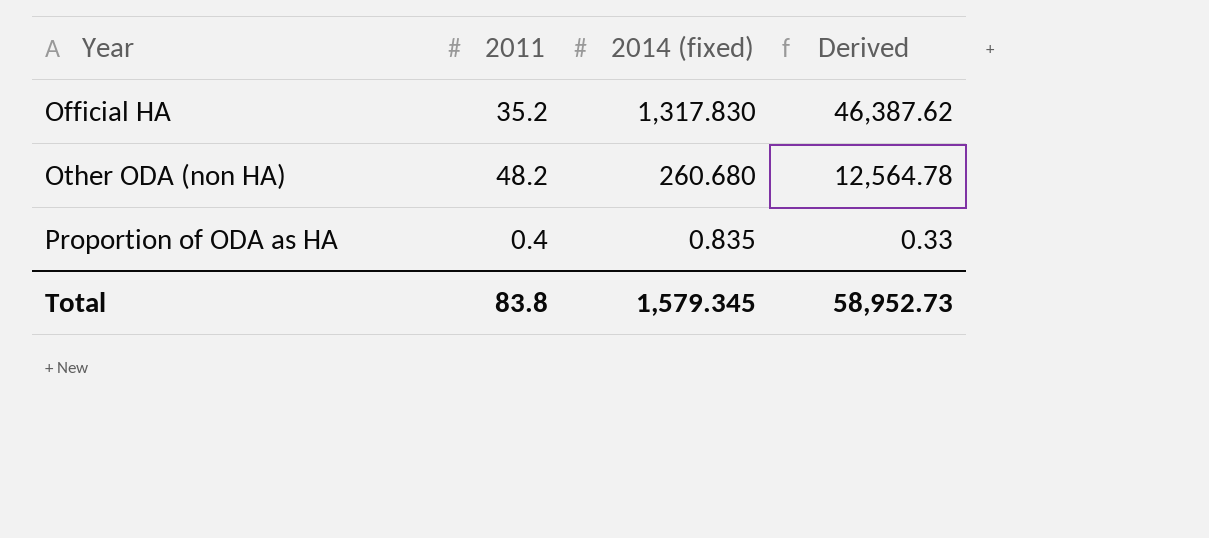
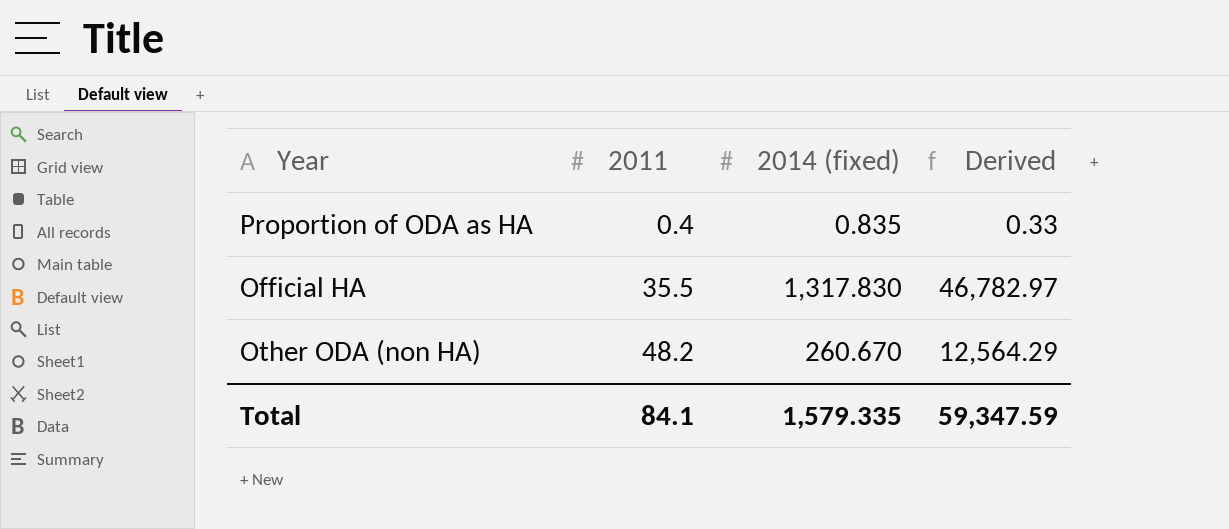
row order: Year ascending -> 2011 ascending
Official HA | 2011: 35.2 -> 35.5
Official HA | Derived: 46,387.62 -> 46,782.97
Other ODA (non HA) | 2014 (fixed): 260.680 -> 260.670
Other ODA (non HA) | Derived: 12,564.78 -> 12,564.29
Total | 2011: 83.8 -> 84.1
Total | 2014 (fixed): 1,579.345 -> 1,579.335
Total | Derived: 58,952.73 -> 59,347.59

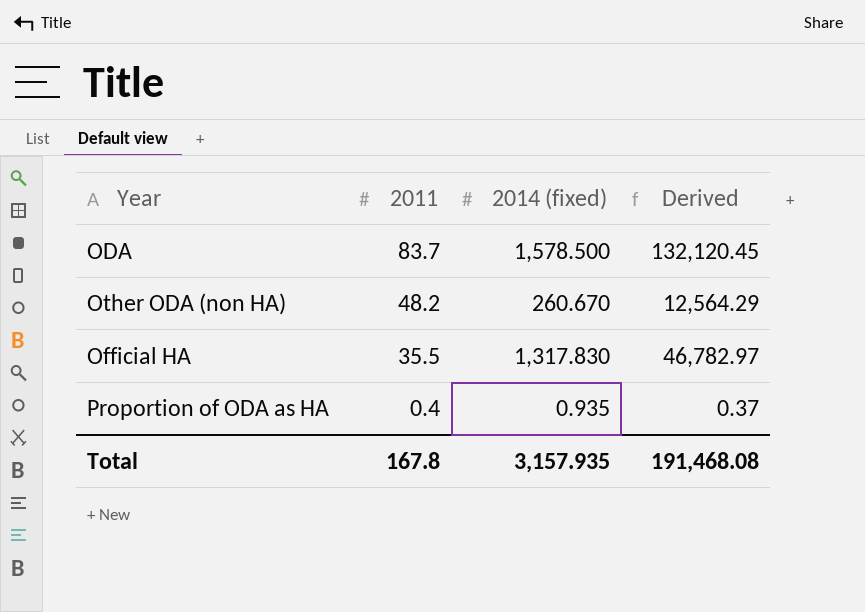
row order: 2011 ascending -> 2011 descending
row ODA: none -> 83.7 | 1,578.500 | 132,120.45
Proportion of ODA as HA | 2014 (fixed): 0.835 -> 0.935
Proportion of ODA as HA | Derived: 0.33 -> 0.37
Total | 2011: 84.1 -> 167.8
Total | 2014 (fixed): 1,579.335 -> 3,157.935
Total | Derived: 59,347.59 -> 191,468.08

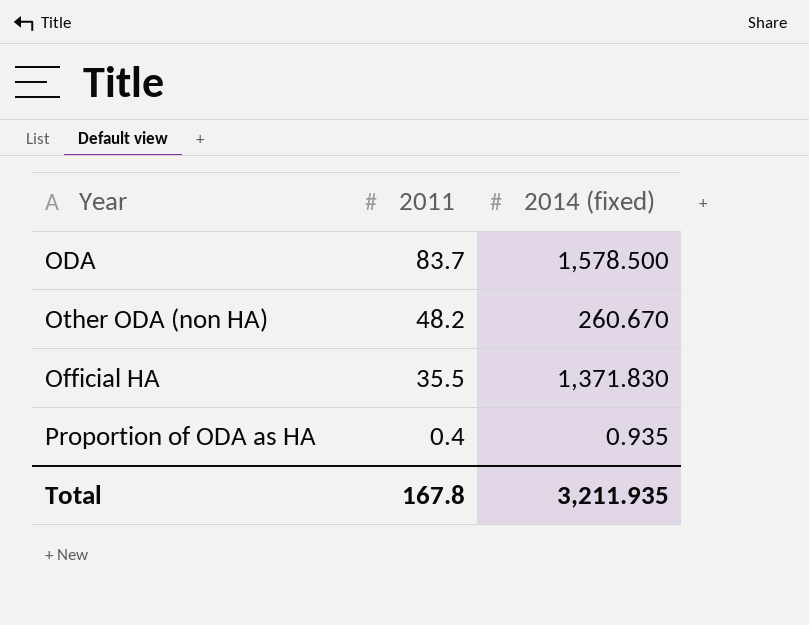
column Derived | formula: [2011] * [2014 (fixed)] -> none
Official HA | 2014 (fixed): 1,317.830 -> 1,371.830
Total | 2014 (fixed): 3,157.935 -> 3,211.935

